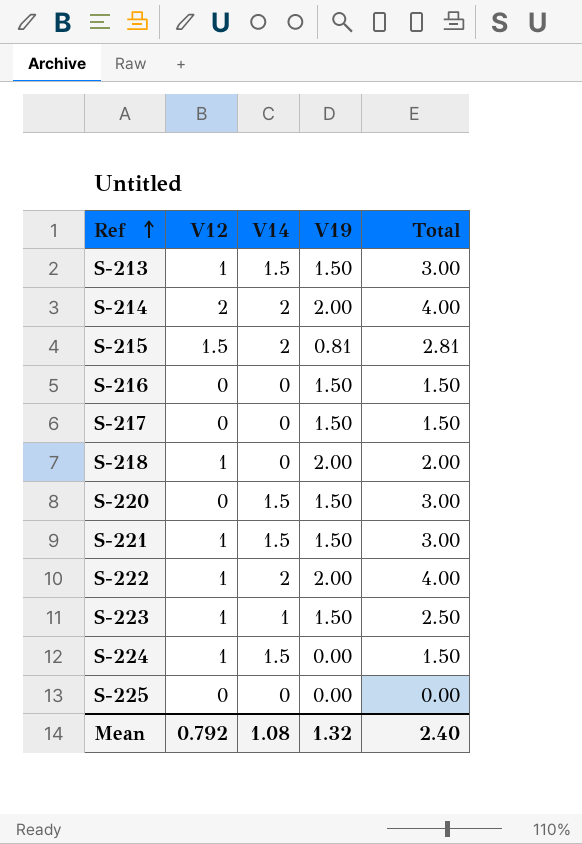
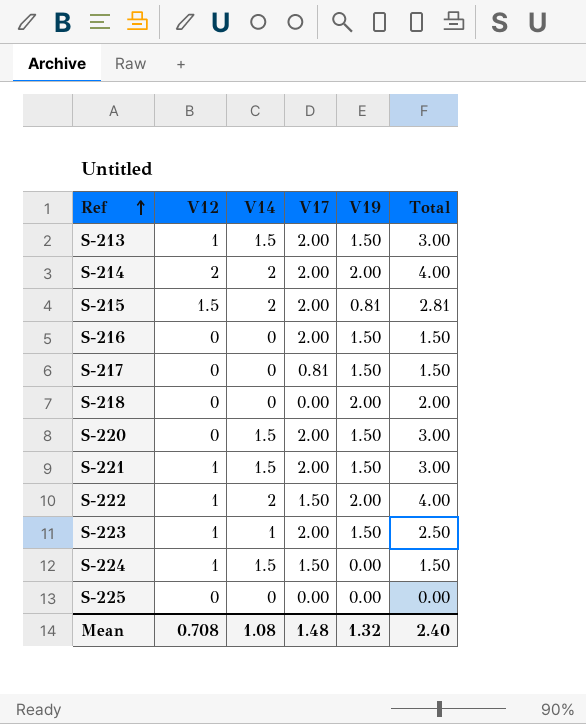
column V17 | position: none -> 4
S-218 | V12: 1 -> 0
Mean | V12: 0.792 -> 0.708

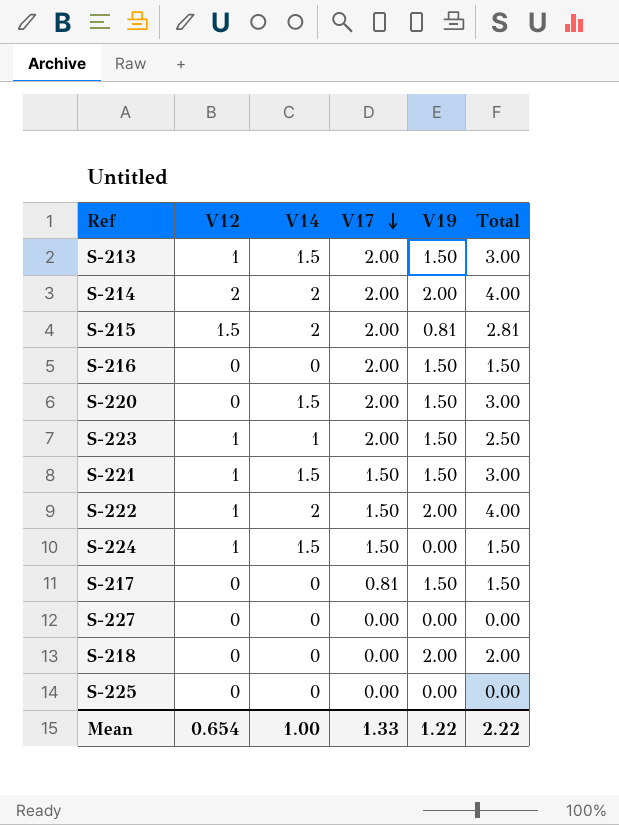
row order: Ref ascending -> V17 descending
S-221 | V17: 2.00 -> 1.50
row S-227: none -> 0 | 0 | 0.00 | 0.00 | 0.00
Mean | V12: 0.708 -> 0.654
Mean | V14: 1.08 -> 1.00
Mean | V17: 1.48 -> 1.33
Mean | V19: 1.32 -> 1.22
Mean | Total: 2.40 -> 2.22

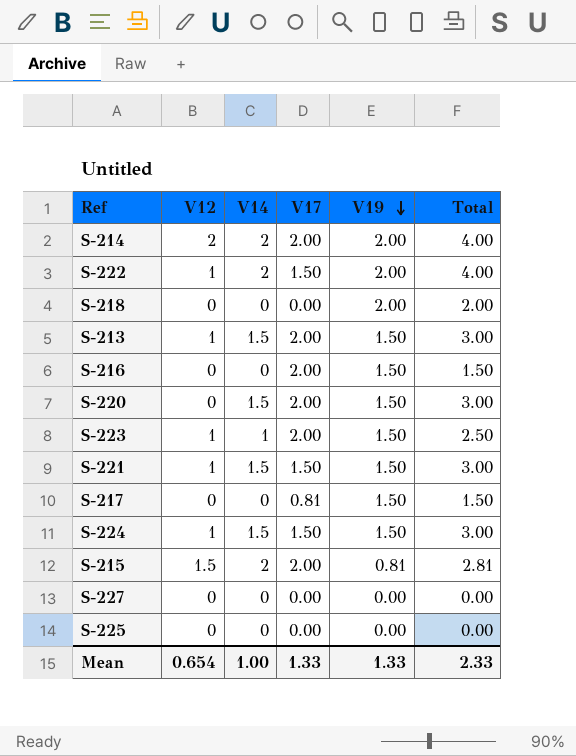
row order: V17 descending -> V19 descending
S-224 | V19: 0.00 -> 1.50
S-224 | Total: 1.50 -> 3.00
Mean | V19: 1.22 -> 1.33
Mean | Total: 2.22 -> 2.33

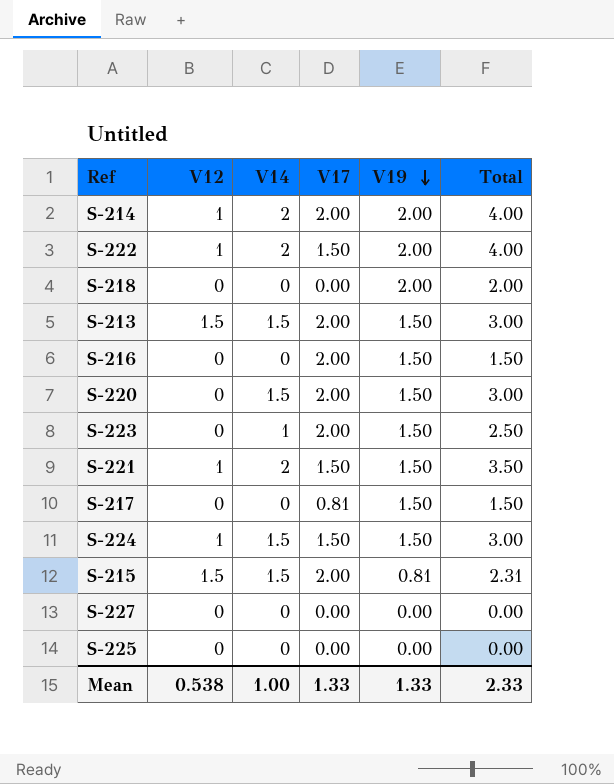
S-214 | V12: 2 -> 1
S-213 | V12: 1 -> 1.5
S-223 | V12: 1 -> 0
S-221 | V14: 1.5 -> 2
S-221 | Total: 3.00 -> 3.50
S-215 | V14: 2 -> 1.5
S-215 | Total: 2.81 -> 2.31
Mean | V12: 0.654 -> 0.538

